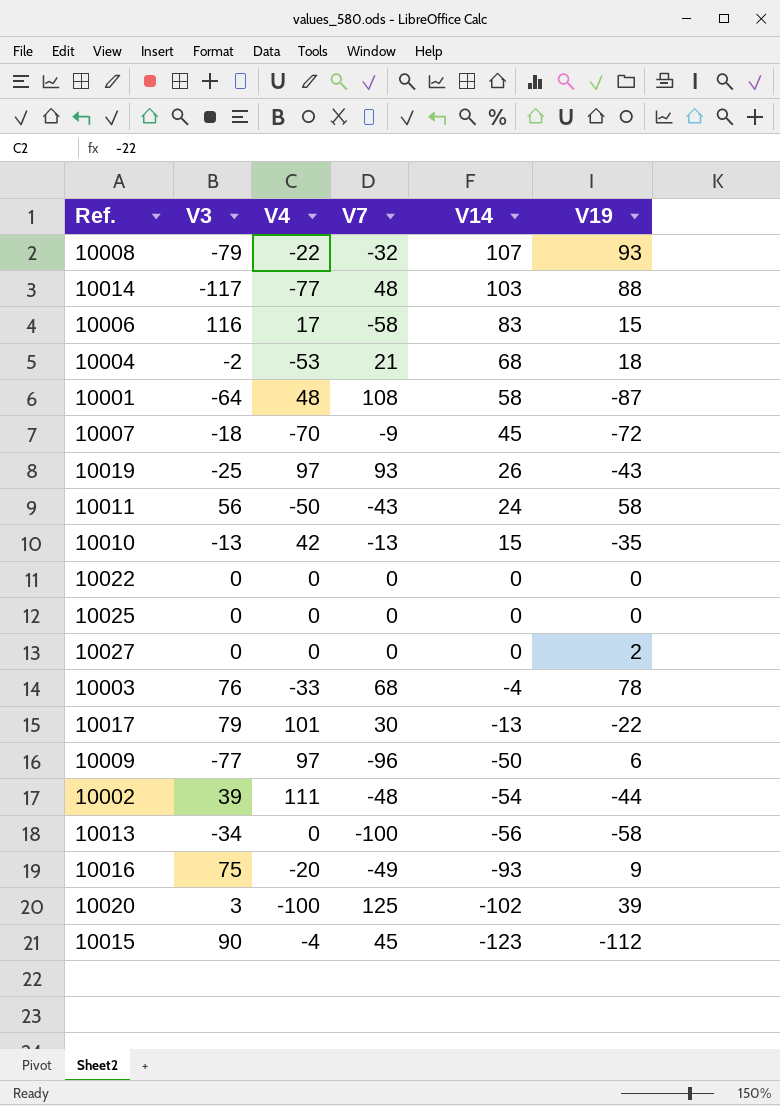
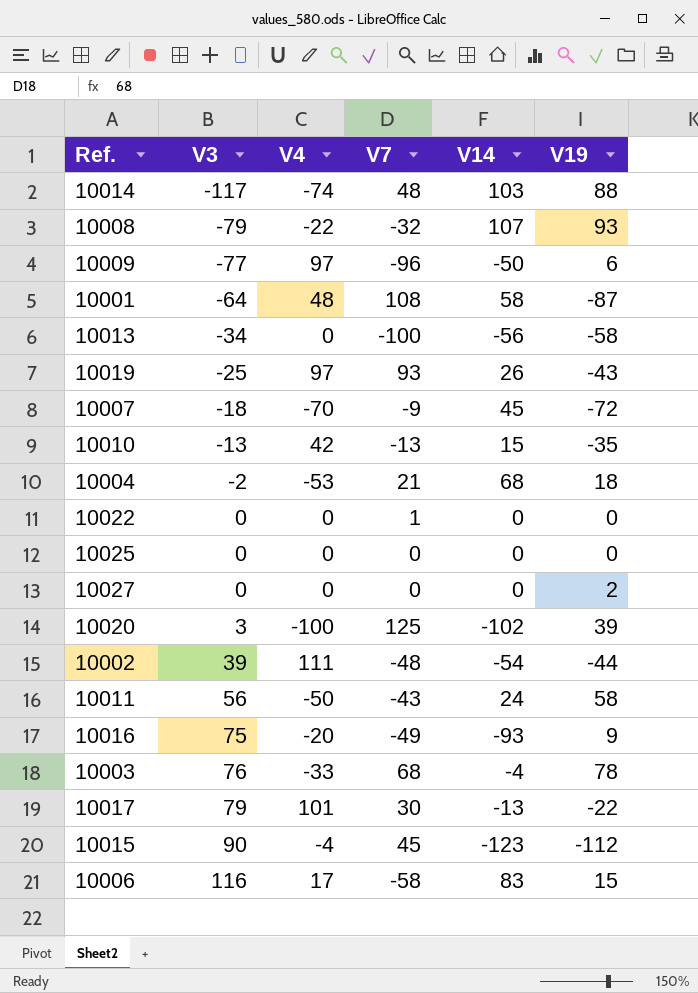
row order: V14 descending -> V3 ascending
10014 | V4: -77 -> -74
10022 | V7: 0 -> 1

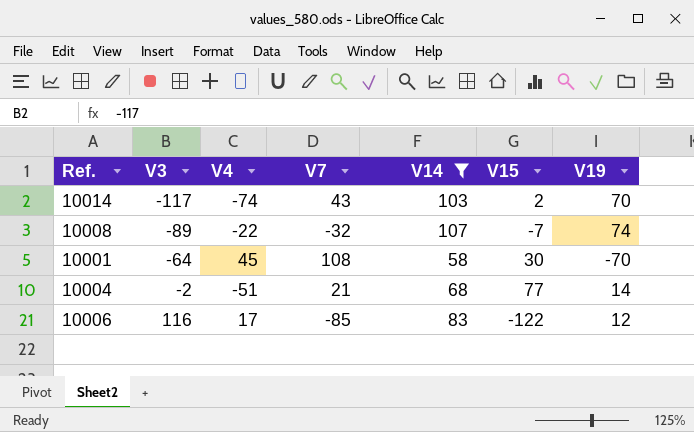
filter: none -> V14 >= 58
column V15 | position: none -> 6
10014 | V7: 48 -> 43
10014 | V19: 88 -> 70
10008 | V3: -79 -> -89
10008 | V19: 93 -> 74
10001 | V4: 48 -> 45
10001 | V19: -87 -> -70
10004 | V4: -53 -> -51
10004 | V19: 18 -> 14
10006 | V7: -58 -> -85
10006 | V19: 15 -> 12

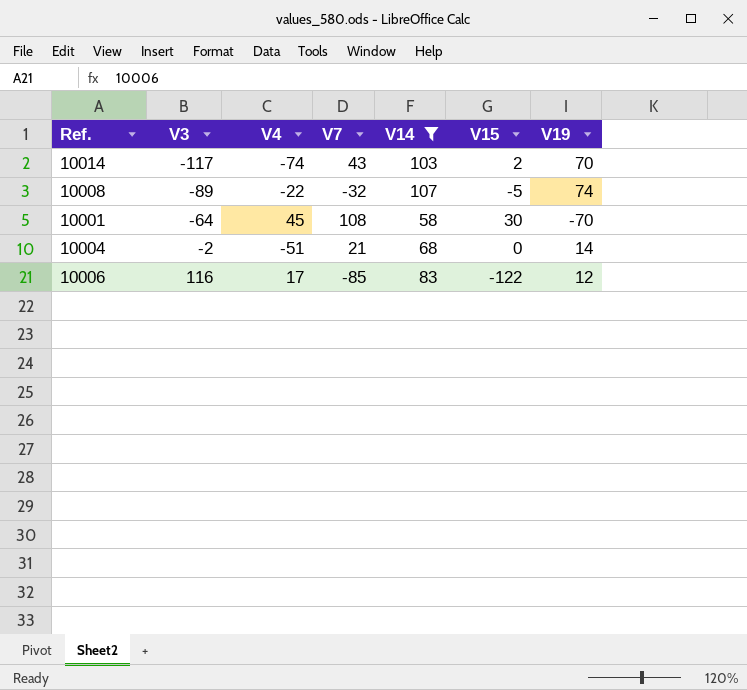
10008 | V15: -7 -> -5
10004 | V15: 77 -> 0

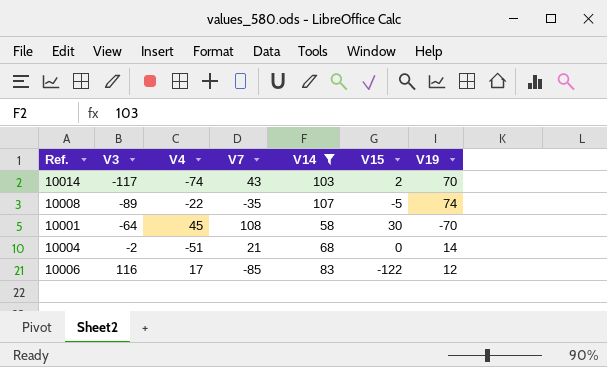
10008 | V7: -32 -> -35

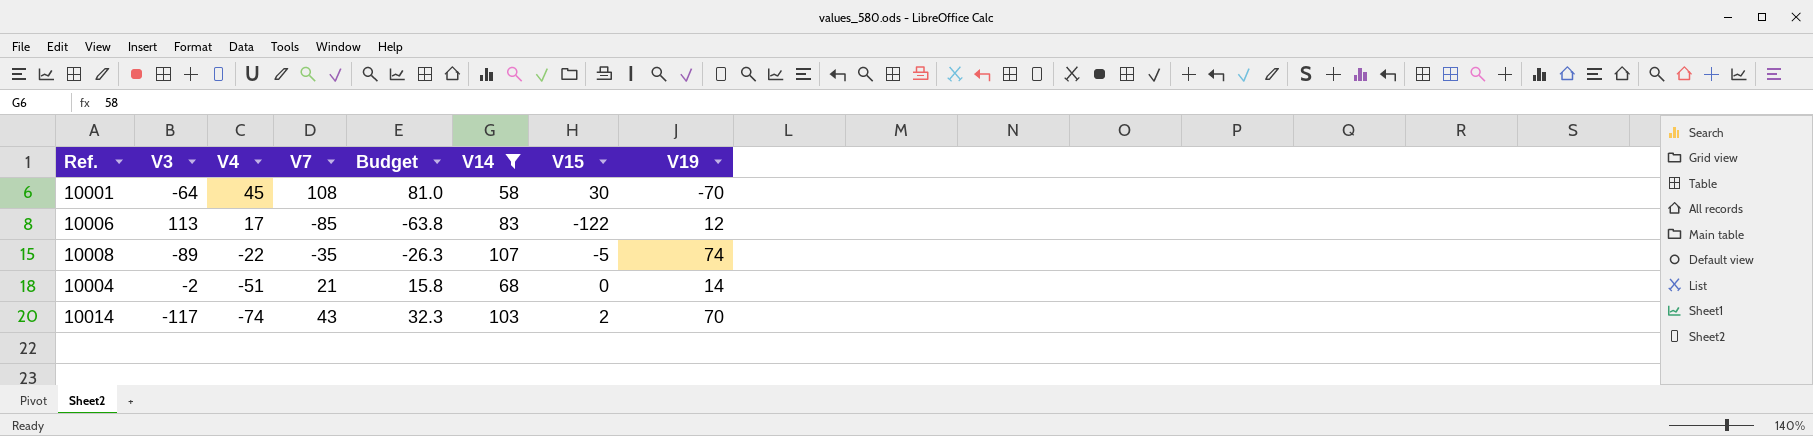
row order: V3 ascending -> V4 descending
column Budget | formula: none -> [V7] * 0.75
10006 | V3: 116 -> 113

